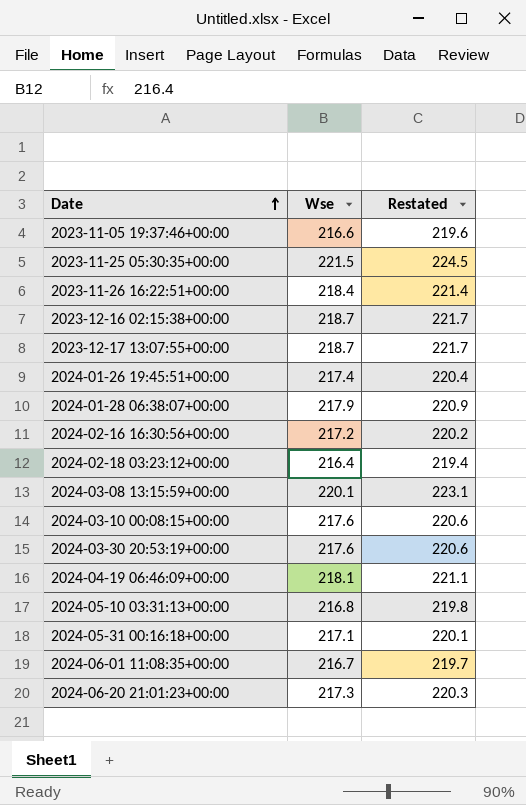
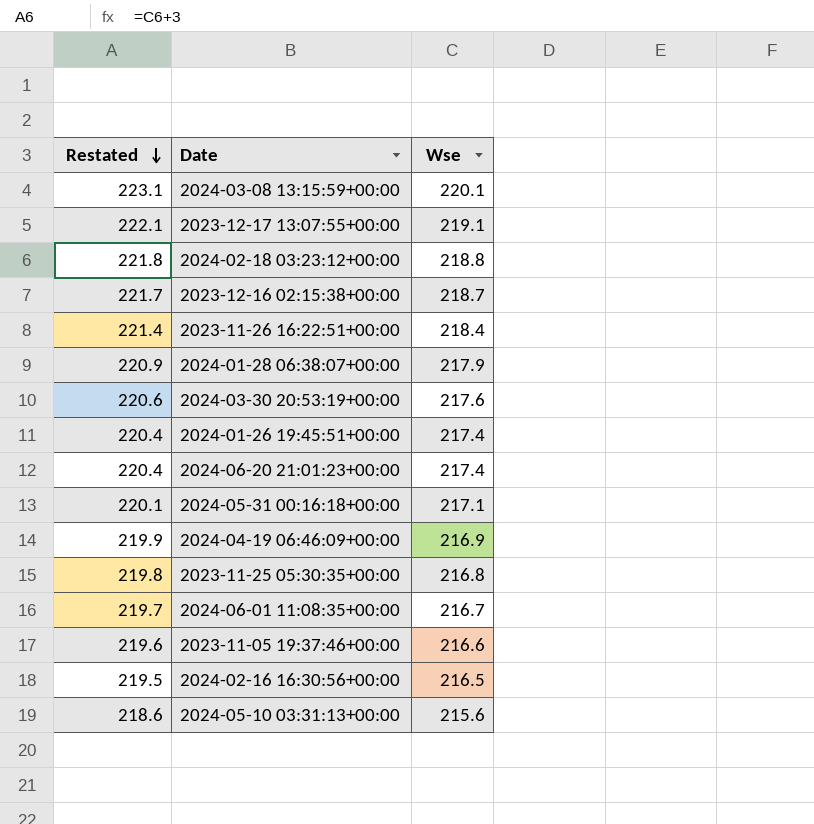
row order: Date ascending -> Restated descending
column Restated | position: 3 -> 1
row 2024-03-10 00:08:15+00:00: 217.6 | 220.6 -> none
2023-12-17 13:07:55+00:00 | Restated: 221.7 -> 222.1
2023-12-17 13:07:55+00:00 | Wse: 218.7 -> 219.1
2024-02-18 03:23:12+00:00 | Restated: 219.4 -> 221.8
2024-02-18 03:23:12+00:00 | Wse: 216.4 -> 218.8
2024-06-20 21:01:23+00:00 | Restated: 220.3 -> 220.4
2024-06-20 21:01:23+00:00 | Wse: 217.3 -> 217.4
2024-04-19 06:46:09+00:00 | Restated: 221.1 -> 219.9
2024-04-19 06:46:09+00:00 | Wse: 218.1 -> 216.9
2023-11-25 05:30:35+00:00 | Restated: 224.5 -> 219.8
2023-11-25 05:30:35+00:00 | Wse: 221.5 -> 216.8
2024-02-16 16:30:56+00:00 | Restated: 220.2 -> 219.5
2024-02-16 16:30:56+00:00 | Wse: 217.2 -> 216.5
2024-05-10 03:31:13+00:00 | Restated: 219.8 -> 218.6
2024-05-10 03:31:13+00:00 | Wse: 216.8 -> 215.6

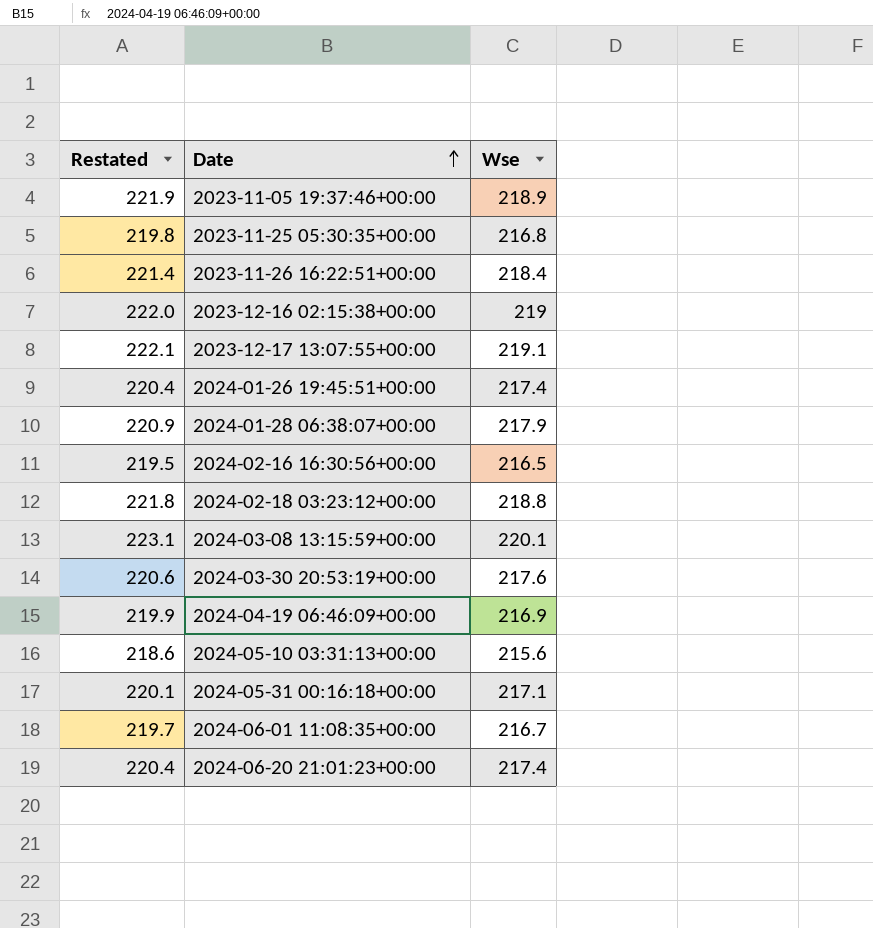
row order: Restated descending -> Date ascending
2023-11-05 19:37:46+00:00 | Restated: 219.6 -> 221.9
2023-11-05 19:37:46+00:00 | Wse: 216.6 -> 218.9
2023-12-16 02:15:38+00:00 | Restated: 221.7 -> 222.0
2023-12-16 02:15:38+00:00 | Wse: 218.7 -> 219

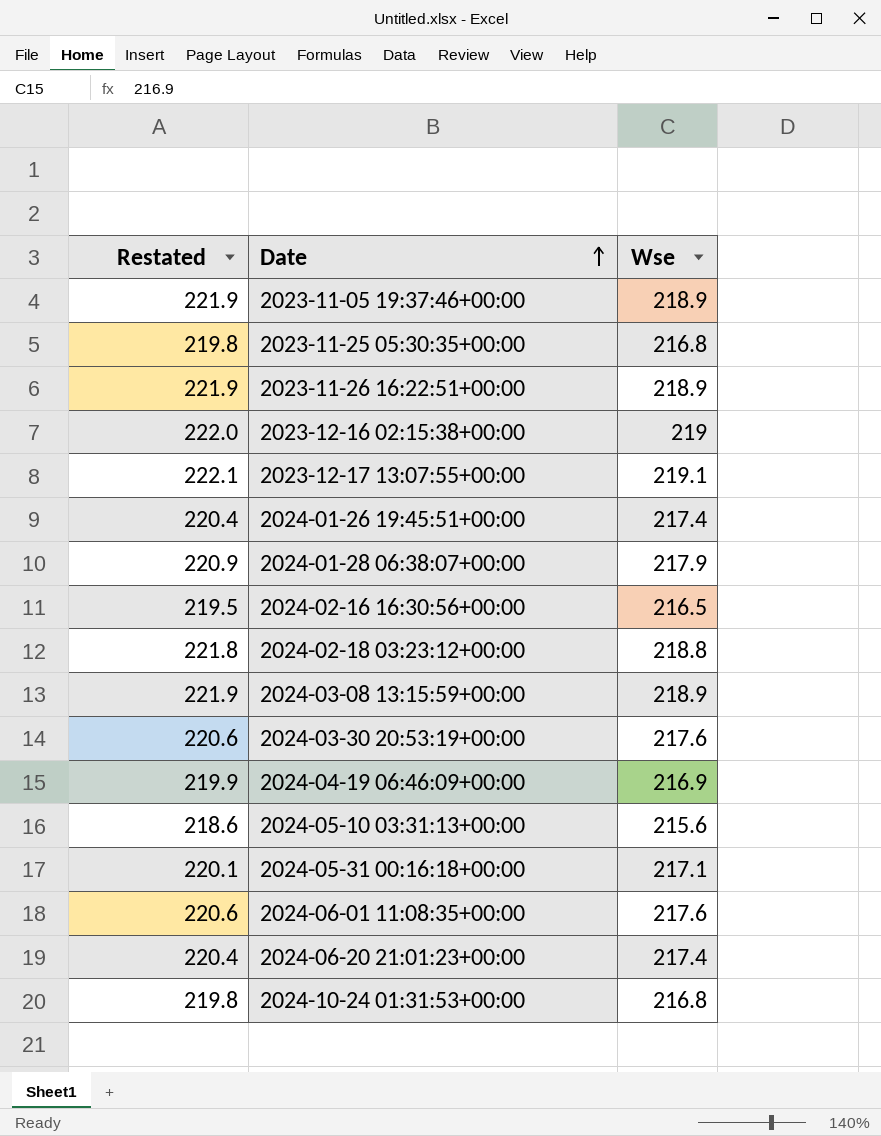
2023-11-26 16:22:51+00:00 | Restated: 221.4 -> 221.9
2023-11-26 16:22:51+00:00 | Wse: 218.4 -> 218.9
2024-03-08 13:15:59+00:00 | Restated: 223.1 -> 221.9
2024-03-08 13:15:59+00:00 | Wse: 220.1 -> 218.9
2024-06-01 11:08:35+00:00 | Restated: 219.7 -> 220.6
2024-06-01 11:08:35+00:00 | Wse: 216.7 -> 217.6
row 2024-10-24 01:31:53+00:00: none -> 219.8 | 216.8

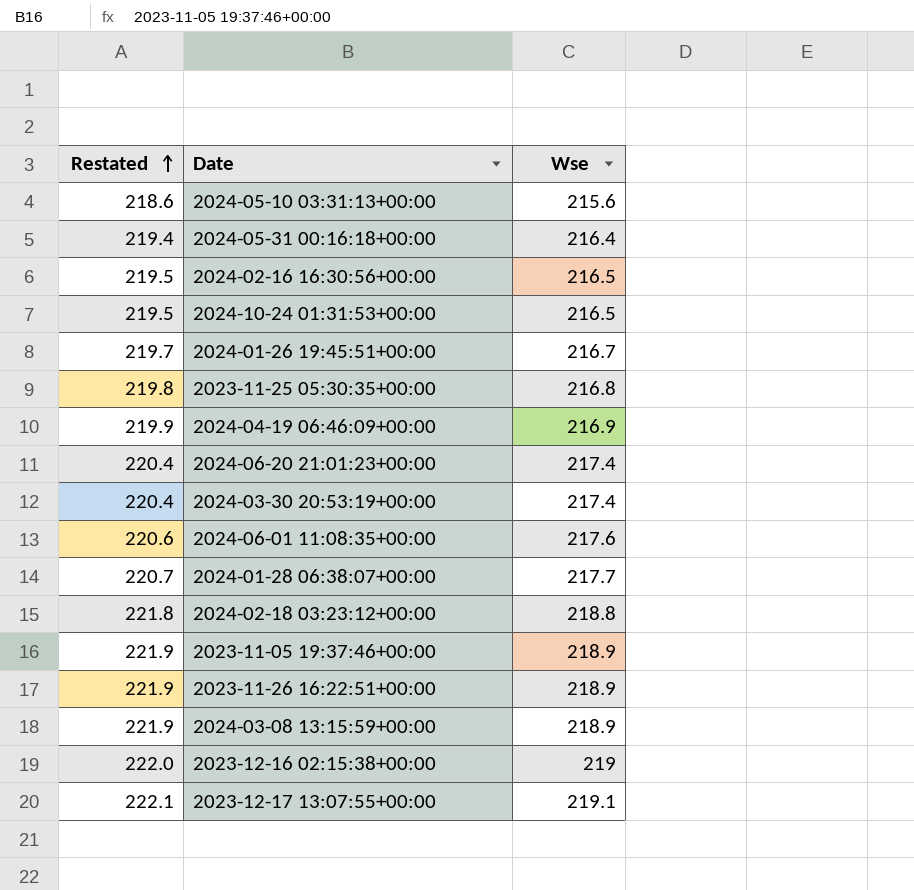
row order: Date ascending -> Restated ascending
2024-05-31 00:16:18+00:00 | Restated: 220.1 -> 219.4
2024-05-31 00:16:18+00:00 | Wse: 217.1 -> 216.4
2024-10-24 01:31:53+00:00 | Restated: 219.8 -> 219.5
2024-10-24 01:31:53+00:00 | Wse: 216.8 -> 216.5
2024-01-26 19:45:51+00:00 | Restated: 220.4 -> 219.7
2024-01-26 19:45:51+00:00 | Wse: 217.4 -> 216.7
2024-03-30 20:53:19+00:00 | Restated: 220.6 -> 220.4
2024-03-30 20:53:19+00:00 | Wse: 217.6 -> 217.4
2024-01-28 06:38:07+00:00 | Restated: 220.9 -> 220.7
2024-01-28 06:38:07+00:00 | Wse: 217.9 -> 217.7

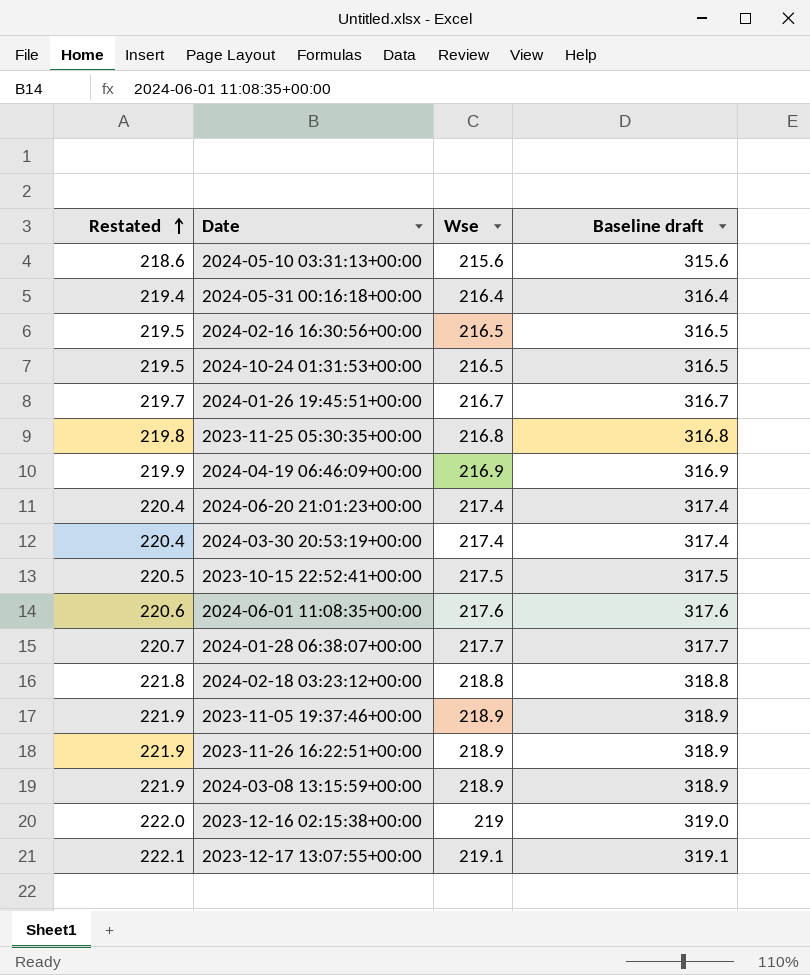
column Baseline draft | formula: none -> [Wse] + 100
row 2023-10-15 22:52:41+00:00: none -> 220.5 | 217.5 | 317.5

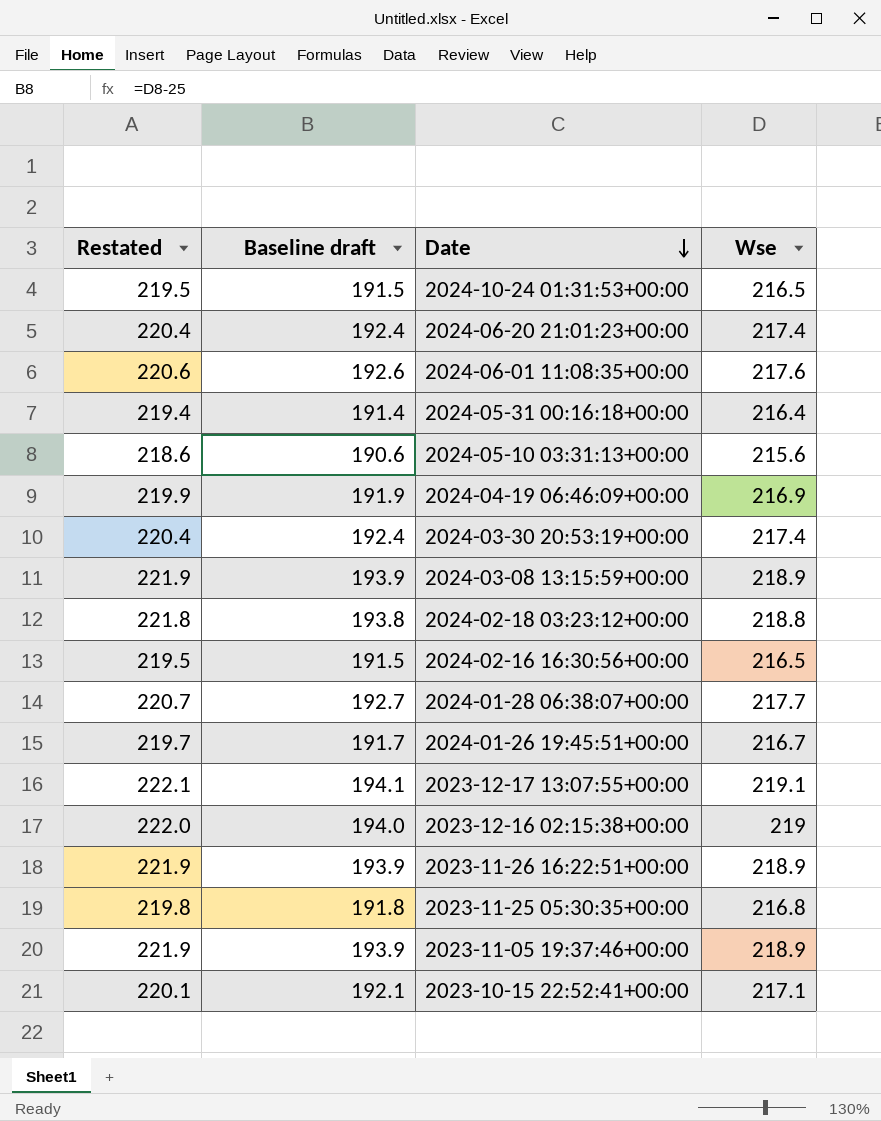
row order: Restated ascending -> Date descending
column Baseline draft | formula: [Wse] + 100 -> [Wse] - 25
column Baseline draft | position: 4 -> 2
2023-10-15 22:52:41+00:00 | Restated: 220.5 -> 220.1
2023-10-15 22:52:41+00:00 | Wse: 217.5 -> 217.1

